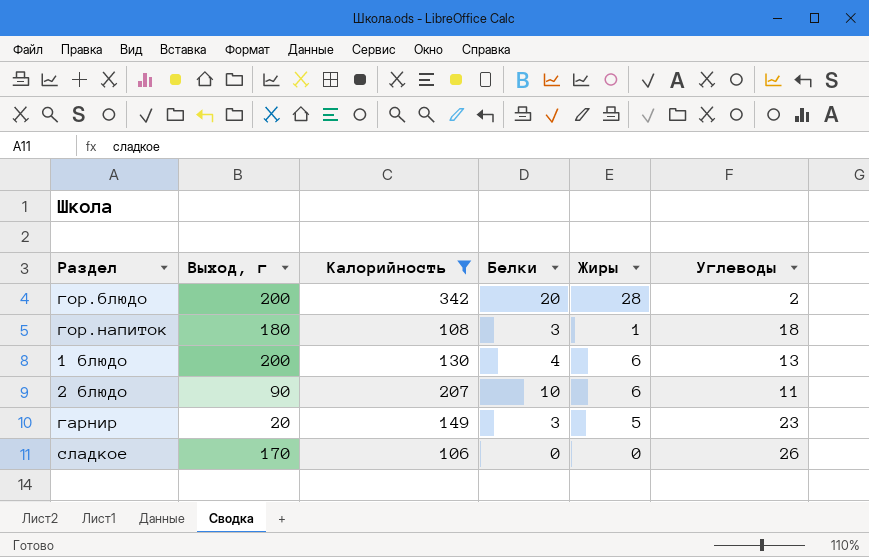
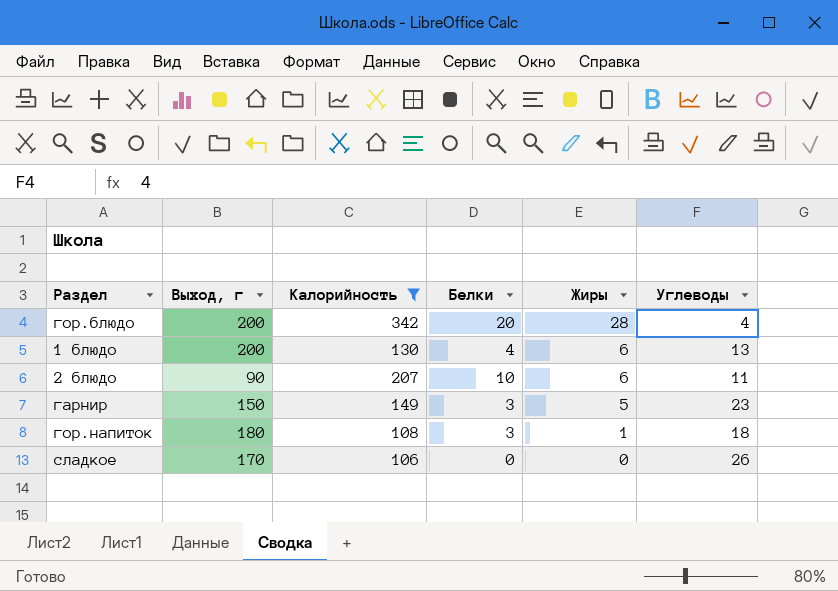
row order: none -> Жиры descending
гор.блюдо | Углеводы: 2 -> 4
гарнир | Выход, г: 20 -> 150

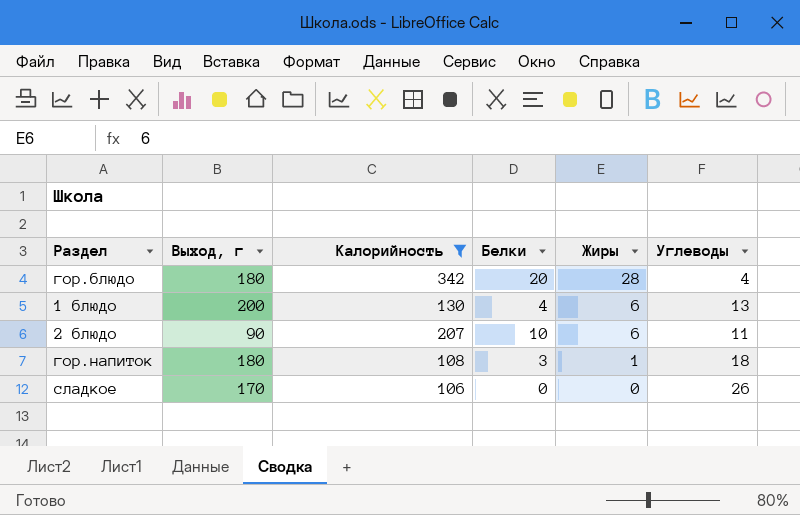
row гарнир: 150 | 149 | 3 | 5 | 23 -> none
гор.блюдо | Выход, г: 200 -> 180

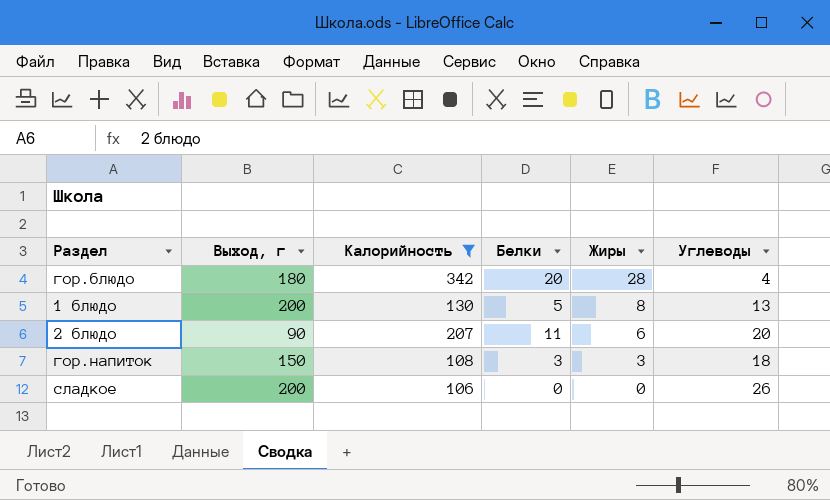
1 блюдо | Белки: 4 -> 5
1 блюдо | Жиры: 6 -> 8
2 блюдо | Белки: 10 -> 11
2 блюдо | Углеводы: 11 -> 20
гор.напиток | Выход, г: 180 -> 150
гор.напиток | Жиры: 1 -> 3
сладкое | Выход, г: 170 -> 200

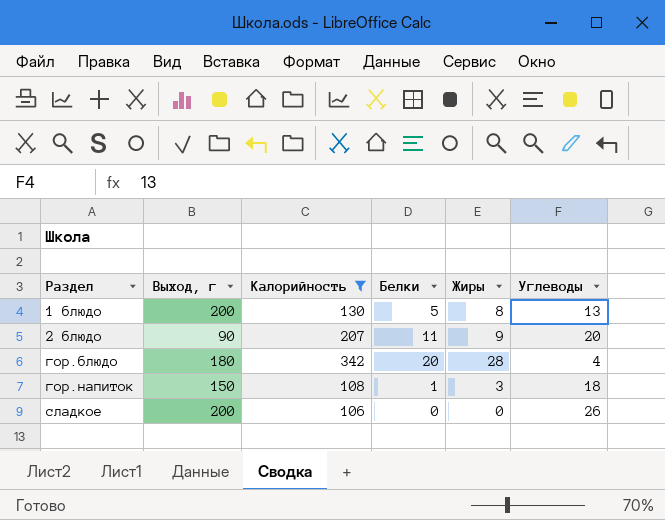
row order: Жиры descending -> Раздел ascending
2 блюдо | Жиры: 6 -> 9
гор.напиток | Белки: 3 -> 1

